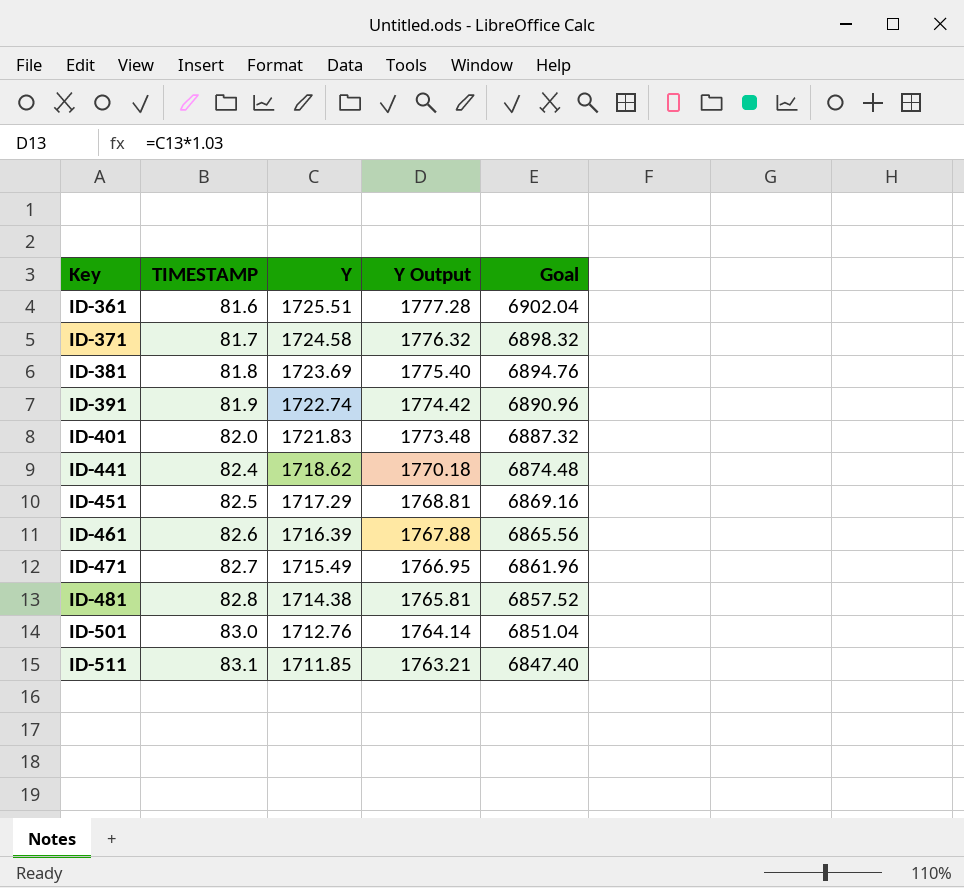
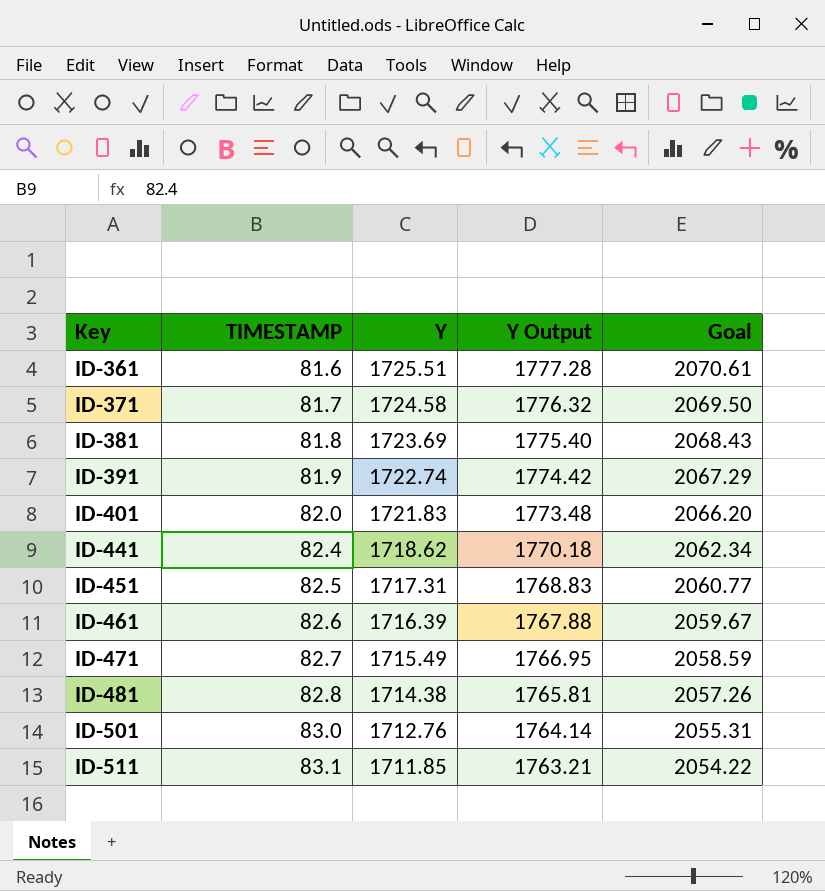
column Goal | formula: [Y] * 4 -> [Y] * 1.2
ID-451 | Y: 1717.29 -> 1717.31
ID-451 | Y Output: 1768.81 -> 1768.83

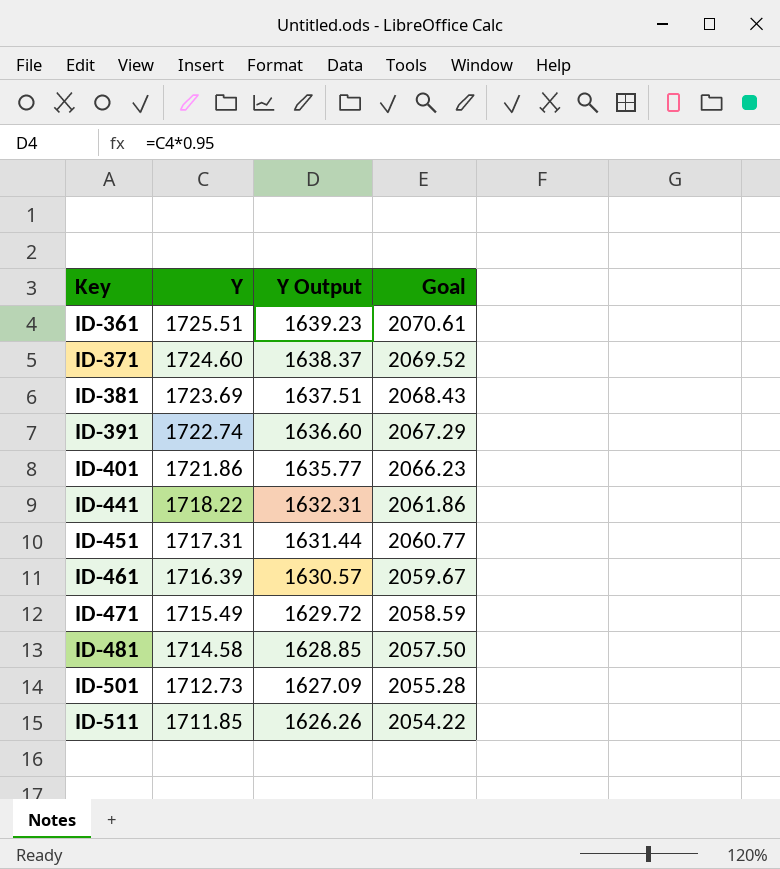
column TIMESTAMP | position: 2 -> none
column Y Output | formula: [Y] * 1.03 -> [Y] * 0.95
ID-371 | Y: 1724.58 -> 1724.60
ID-371 | Goal: 2069.50 -> 2069.52
ID-401 | Y: 1721.83 -> 1721.86
ID-401 | Goal: 2066.20 -> 2066.23
ID-441 | Y: 1718.62 -> 1718.22
ID-441 | Goal: 2062.34 -> 2061.86
ID-481 | Y: 1714.38 -> 1714.58
ID-481 | Goal: 2057.26 -> 2057.50
ID-501 | Y: 1712.76 -> 1712.73
ID-501 | Goal: 2055.31 -> 2055.28

